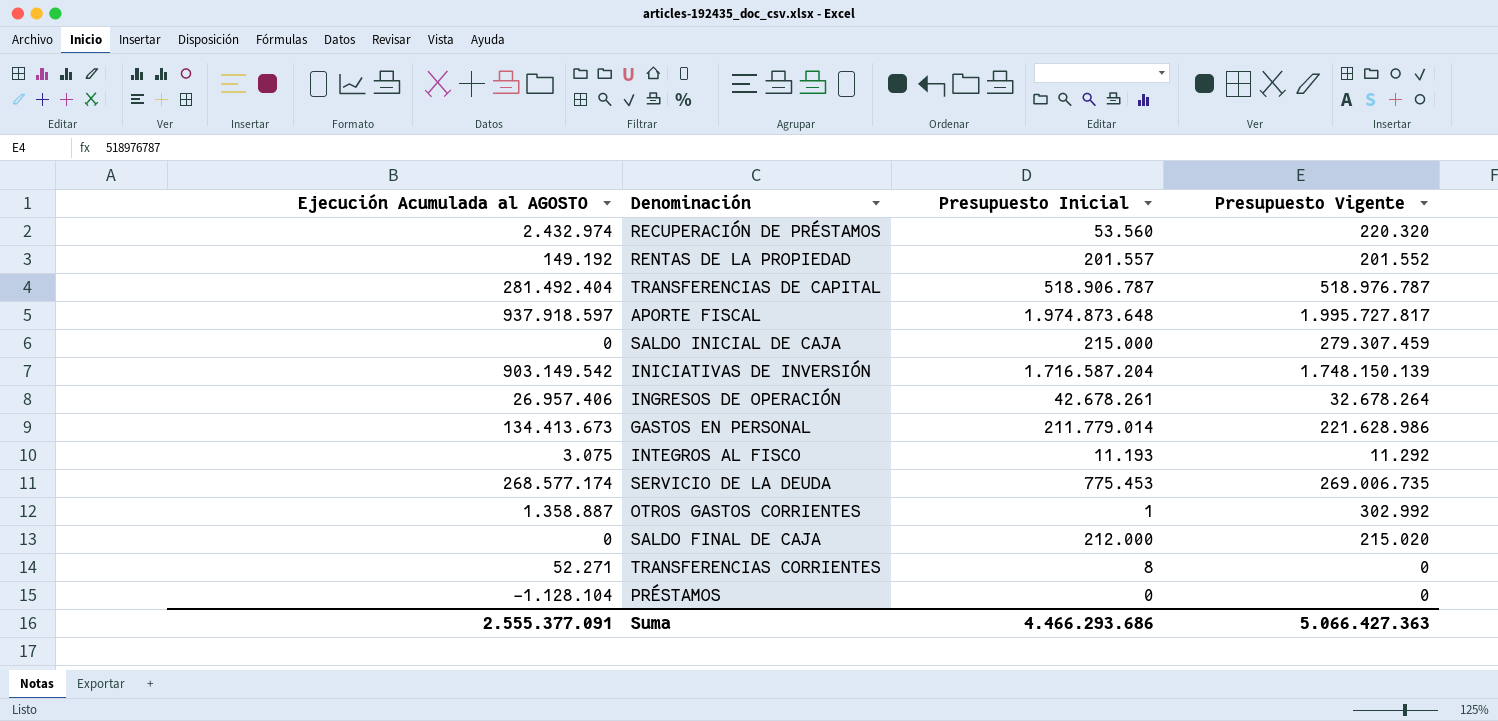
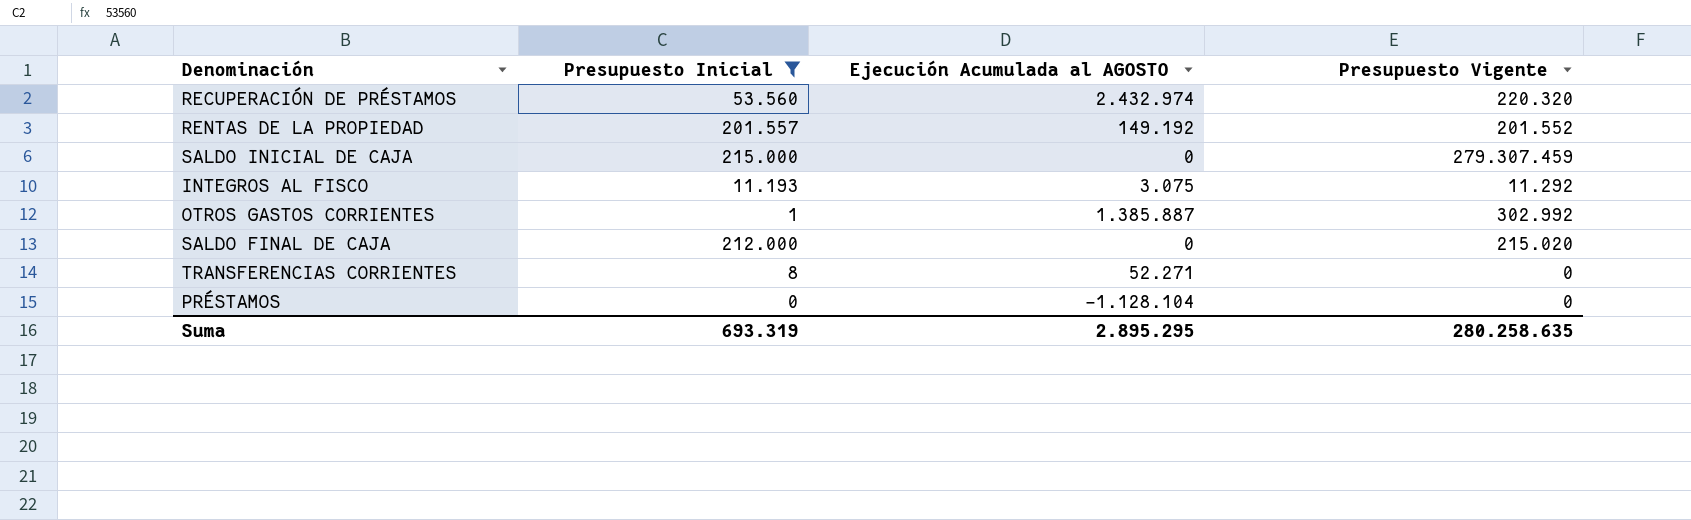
filter: none -> Presupuesto Inicial <= 215.000
column Ejecución Acumulada al AGOSTO | position: 1 -> 3
OTROS GASTOS CORRIENTES | Ejecución Acumulada al AGOSTO: 1.358.887 -> 1.385.887
Suma | Presupuesto Inicial: 4.466.293.686 -> 693.319
Suma | Ejecución Acumulada al AGOSTO: 2.555.377.091 -> 2.895.295
Suma | Presupuesto Vigente: 5.066.427.363 -> 280.258.635

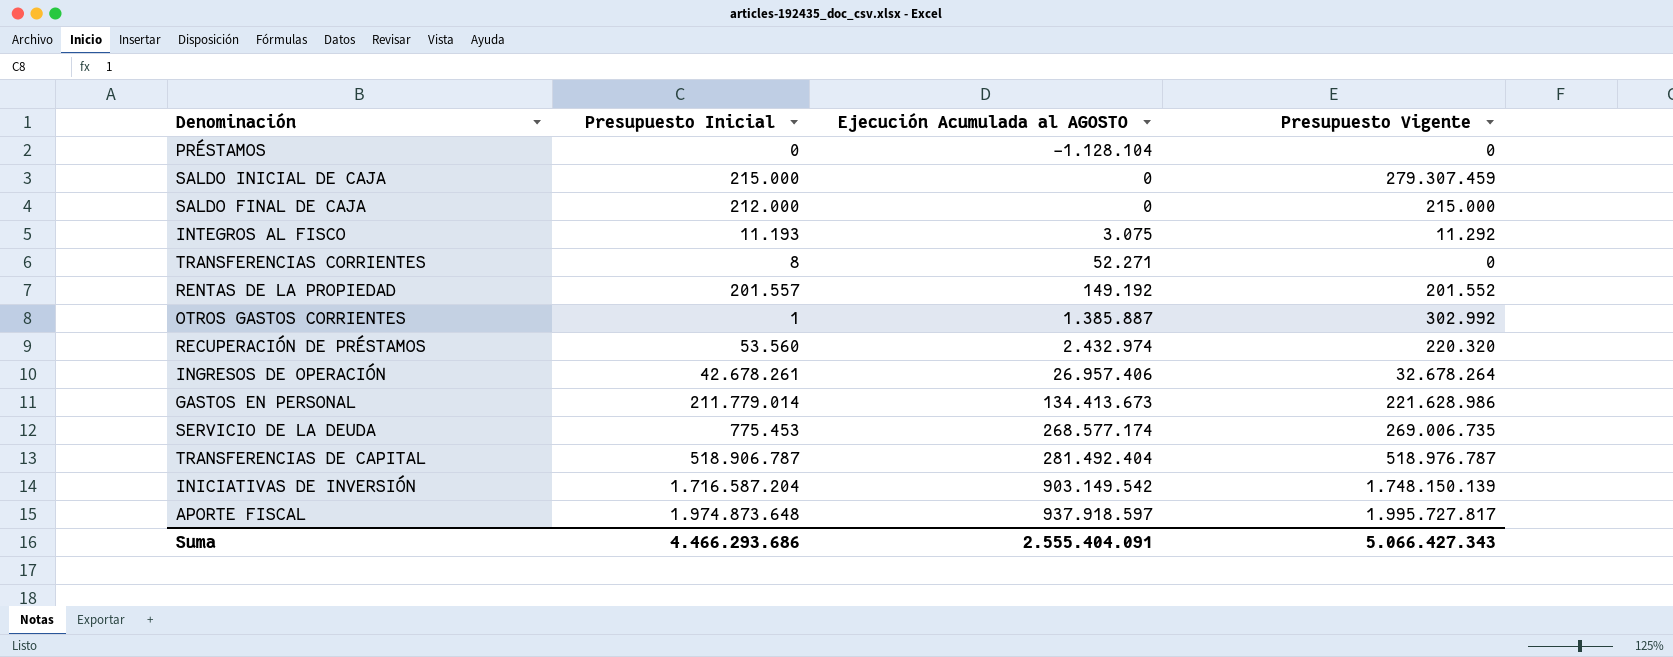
filter: Presupuesto Inicial <= 215.000 -> none
row order: none -> Ejecución Acumulada al AGOSTO ascending
SALDO FINAL DE CAJA | Presupuesto Vigente: 215.020 -> 215.000
Suma | Presupuesto Inicial: 693.319 -> 4.466.293.686
Suma | Ejecución Acumulada al AGOSTO: 2.895.295 -> 2.555.404.091
Suma | Presupuesto Vigente: 280.258.635 -> 5.066.427.343

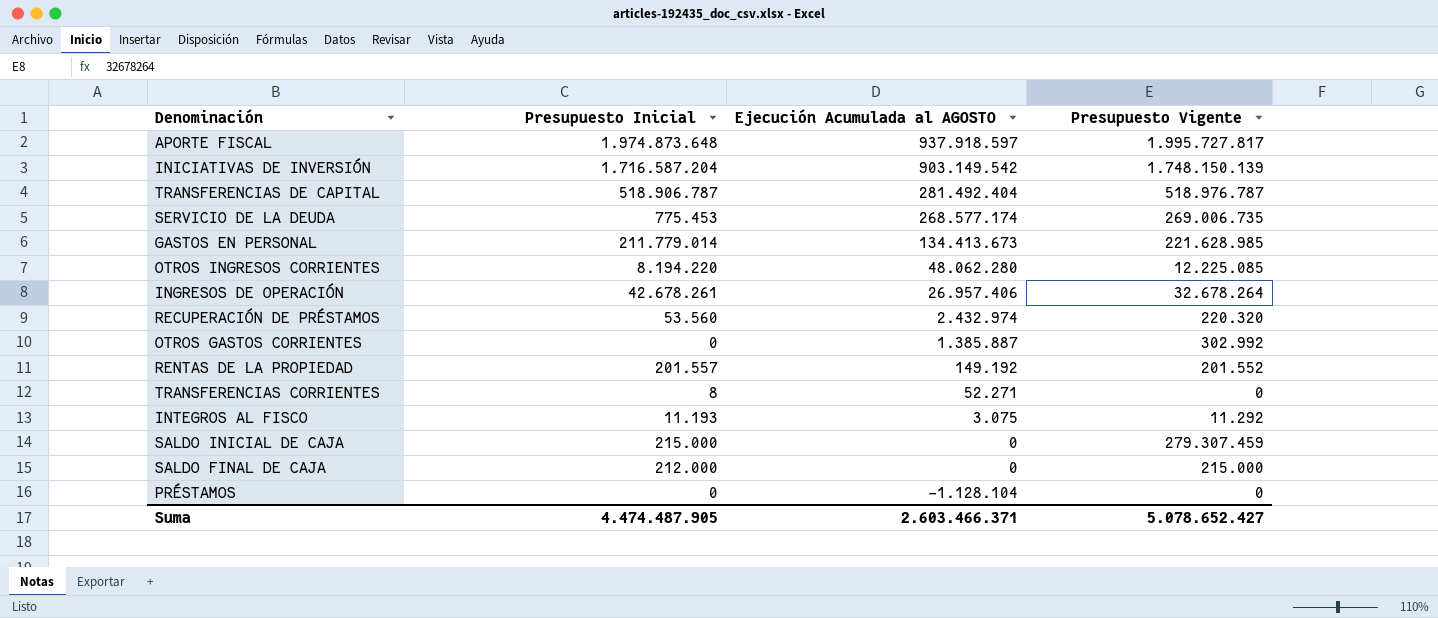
row order: Ejecución Acumulada al AGOSTO ascending -> Ejecución Acumulada al AGOSTO descending
GASTOS EN PERSONAL | Presupuesto Vigente: 221.628.986 -> 221.628.985
row OTROS INGRESOS CORRIENTES: none -> 8.194.220 | 48.062.280 | 12.225.085
OTROS GASTOS CORRIENTES | Presupuesto Inicial: 1 -> 0
Suma | Presupuesto Inicial: 4.466.293.686 -> 4.474.487.905
Suma | Ejecución Acumulada al AGOSTO: 2.555.404.091 -> 2.603.466.371
Suma | Presupuesto Vigente: 5.066.427.343 -> 5.078.652.427

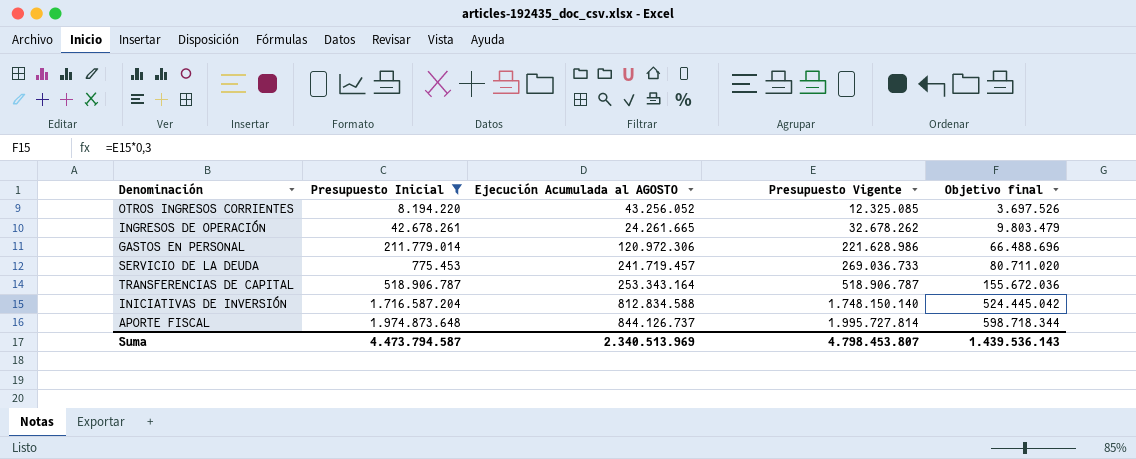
filter: none -> Presupuesto Inicial >= 775.453
row order: Ejecución Acumulada al AGOSTO descending -> Presupuesto Vigente ascending
column Objetivo final | formula: none -> [Presupuesto Vigente] * 0,3
OTROS INGRESOS CORRIENTES | Ejecución Acumulada al AGOSTO: 48.062.280 -> 43.256.052
OTROS INGRESOS CORRIENTES | Presupuesto Vigente: 12.225.085 -> 12.325.085
INGRESOS DE OPERACIÓN | Ejecución Acumulada al AGOSTO: 26.957.406 -> 24.261.665
INGRESOS DE OPERACIÓN | Presupuesto Vigente: 32.678.264 -> 32.678.262
GASTOS EN PERSONAL | Ejecución Acumulada al AGOSTO: 134.413.673 -> 120.972.306
GASTOS EN PERSONAL | Presupuesto Vigente: 221.628.985 -> 221.628.986
SERVICIO DE LA DEUDA | Ejecución Acumulada al AGOSTO: 268.577.174 -> 241.719.457
SERVICIO DE LA DEUDA | Presupuesto Vigente: 269.006.735 -> 269.036.733
TRANSFERENCIAS DE CAPITAL | Ejecución Acumulada al AGOSTO: 281.492.404 -> 253.343.164
TRANSFERENCIAS DE CAPITAL | Presupuesto Vigente: 518.976.787 -> 518.906.787
INICIATIVAS DE INVERSIÓN | Ejecución Acumulada al AGOSTO: 903.149.542 -> 812.834.588
INICIATIVAS DE INVERSIÓN | Presupuesto Vigente: 1.748.150.139 -> 1.748.150.140
APORTE FISCAL | Ejecución Acumulada al AGOSTO: 937.918.597 -> 844.126.737
APORTE FISCAL | Presupuesto Vigente: 1.995.727.817 -> 1.995.727.814
Suma | Presupuesto Inicial: 4.474.487.905 -> 4.473.794.587
Suma | Ejecución Acumulada al AGOSTO: 2.603.466.371 -> 2.340.513.969
Suma | Presupuesto Vigente: 5.078.652.427 -> 4.798.453.807

